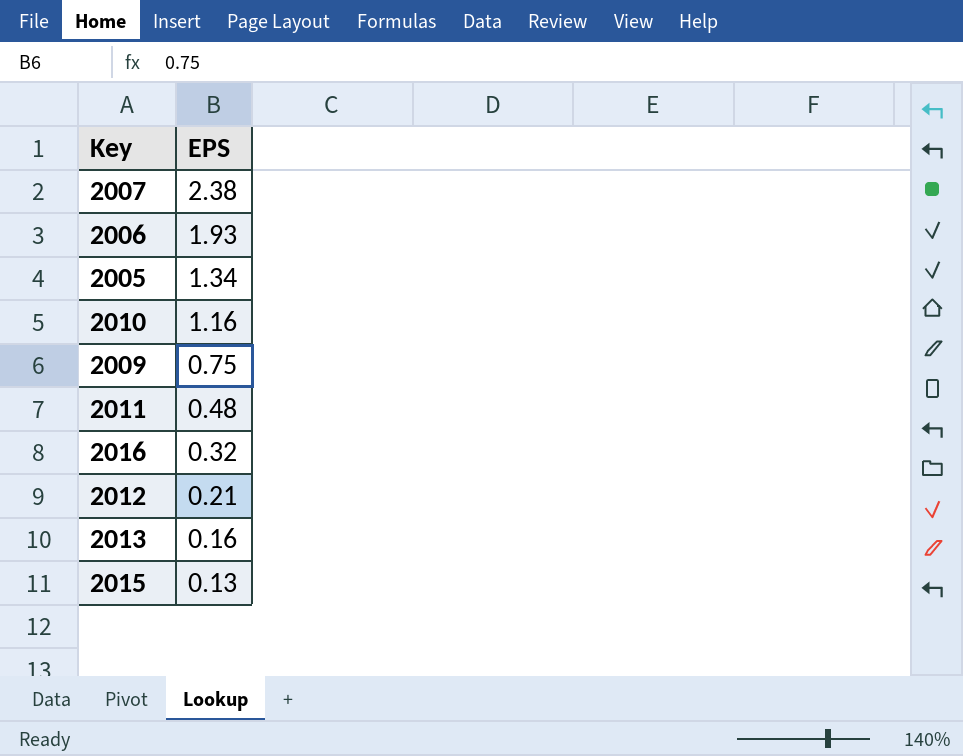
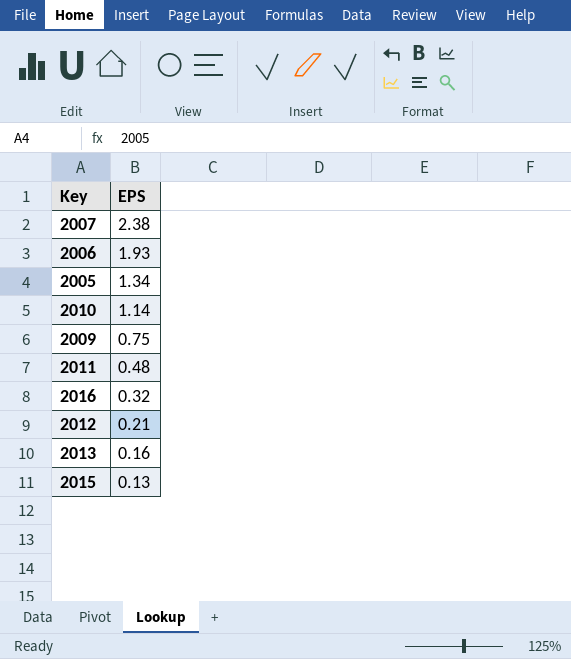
2010 | EPS: 1.16 -> 1.14

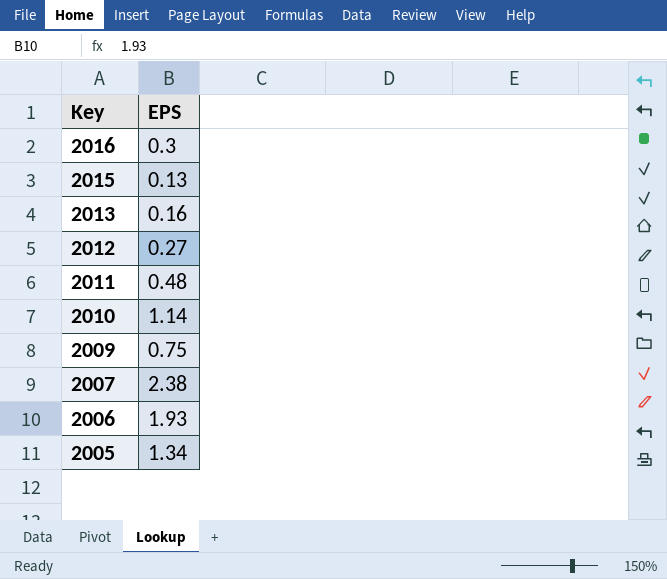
row order: EPS descending -> Key descending
2016 | EPS: 0.32 -> 0.3
2012 | EPS: 0.21 -> 0.27

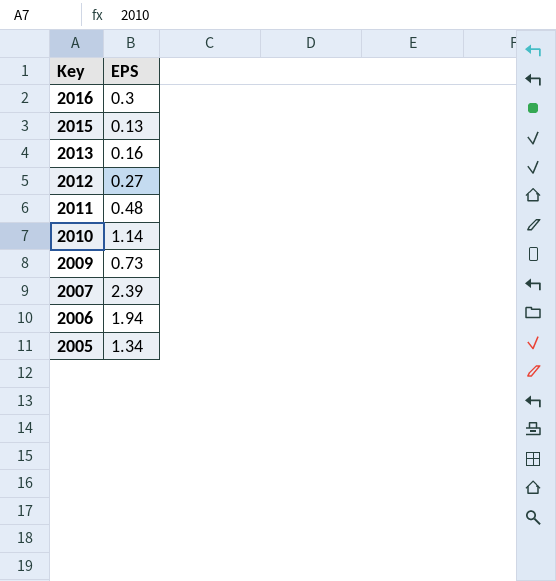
2009 | EPS: 0.75 -> 0.73
2007 | EPS: 2.38 -> 2.39
2006 | EPS: 1.93 -> 1.94

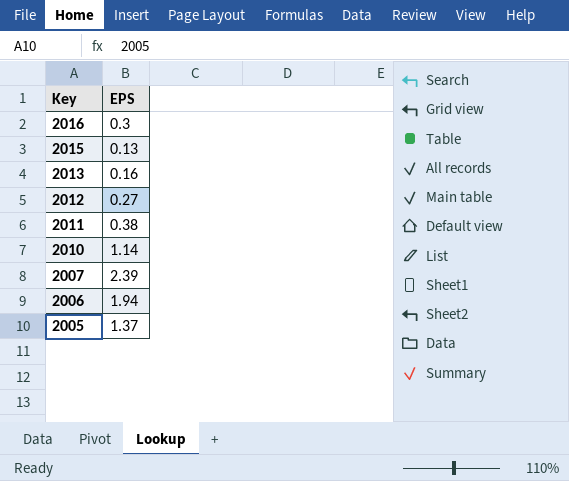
row 2009: 0.73 -> none
2011 | EPS: 0.48 -> 0.38
2005 | EPS: 1.34 -> 1.37

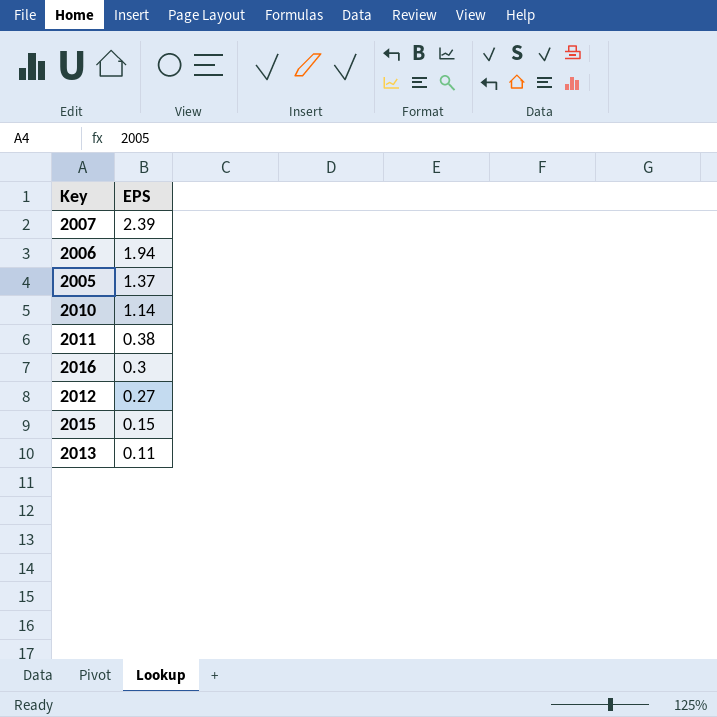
row order: Key descending -> EPS descending
2015 | EPS: 0.13 -> 0.15
2013 | EPS: 0.16 -> 0.11

